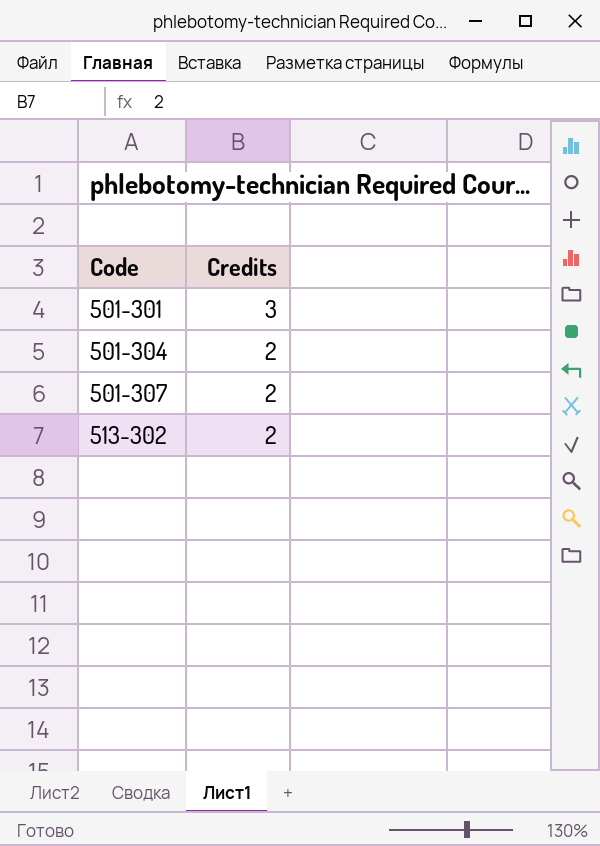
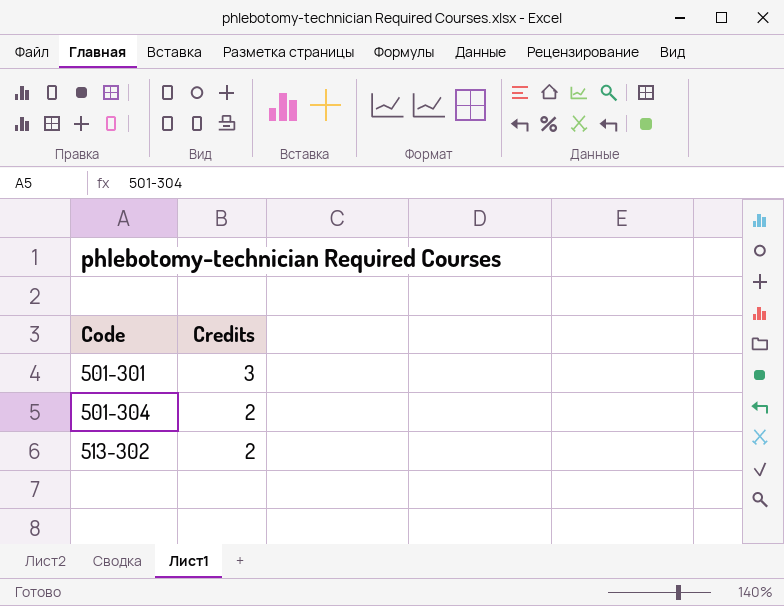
row 501-307: 2 -> none

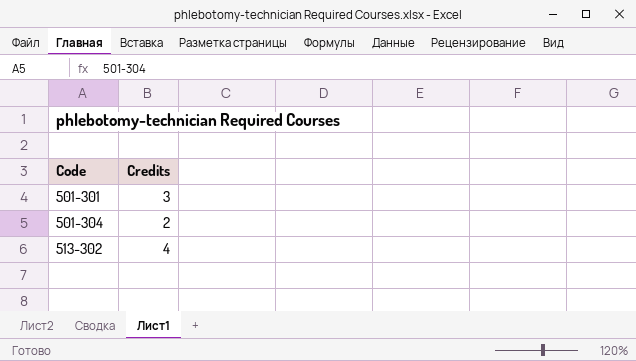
513-302 | Credits: 2 -> 4

